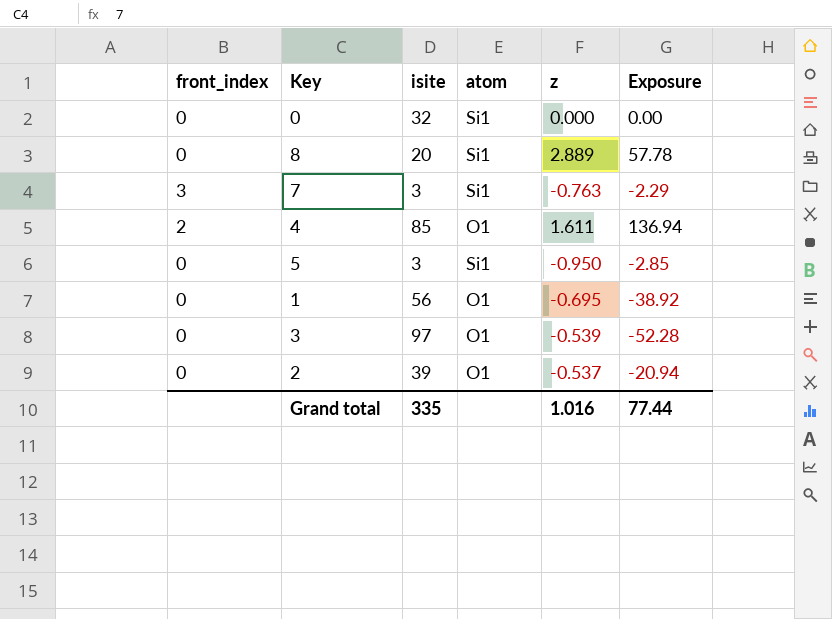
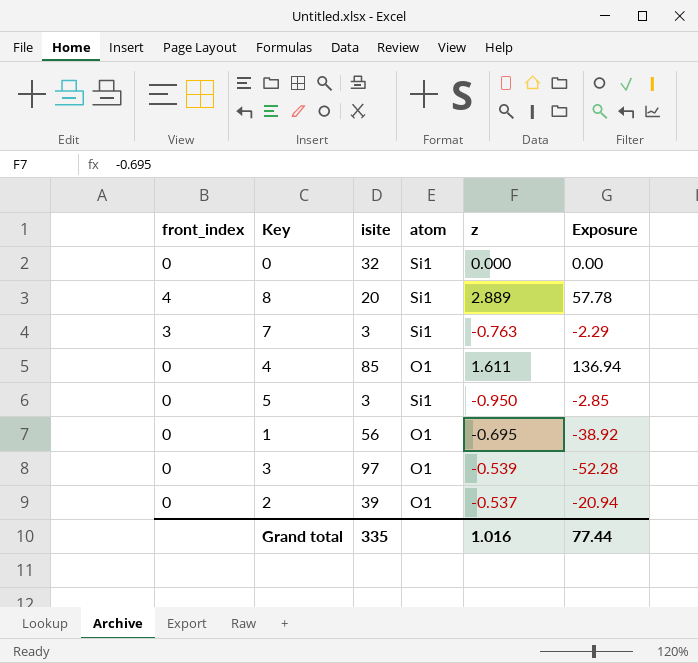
8 | front_index: 0 -> 4
4 | front_index: 2 -> 0

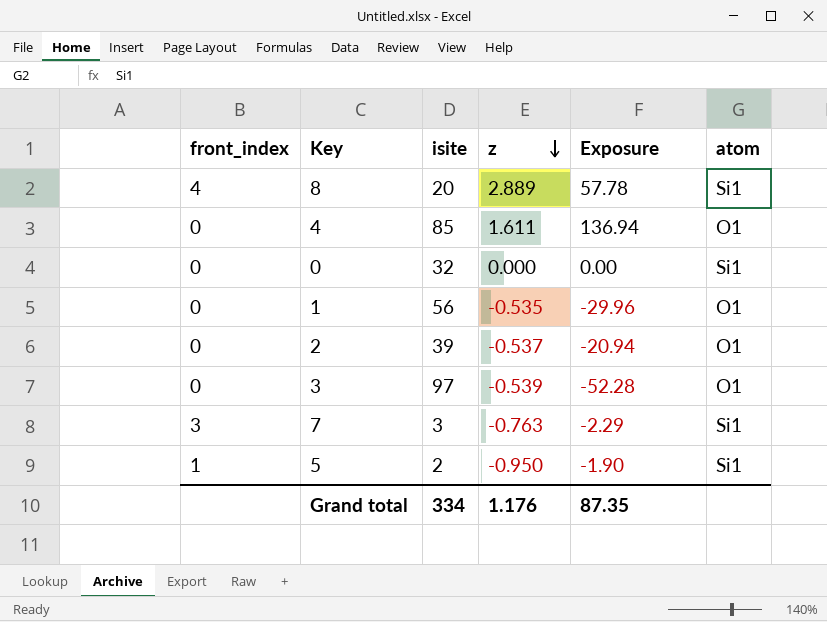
row order: none -> z descending
column atom | position: 4 -> 6
1 | z: -0.695 -> -0.535
1 | Exposure: -38.92 -> -29.96
5 | front_index: 0 -> 1
5 | isite: 3 -> 2
5 | Exposure: -2.85 -> -1.90
Grand total | isite: 335 -> 334
Grand total | z: 1.016 -> 1.176
Grand total | Exposure: 77.44 -> 87.35

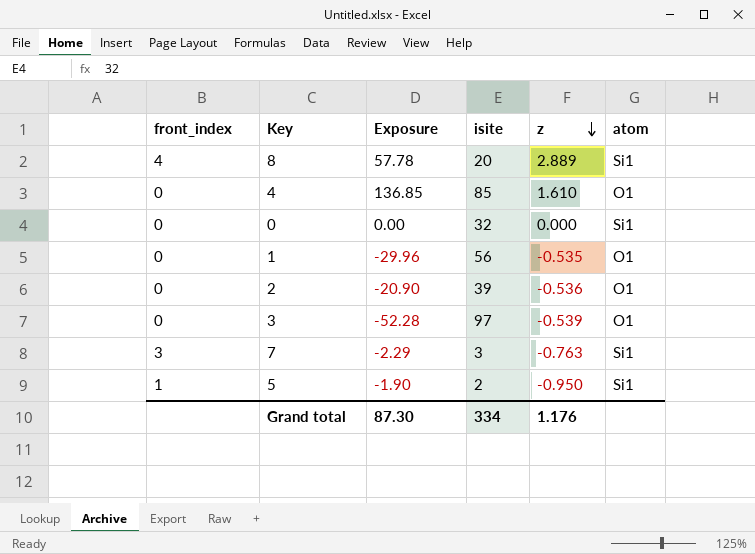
column Exposure | position: 5 -> 3
4 | Exposure: 136.94 -> 136.85
4 | z: 1.611 -> 1.610
2 | Exposure: -20.94 -> -20.90
2 | z: -0.537 -> -0.536
Grand total | Exposure: 87.35 -> 87.30

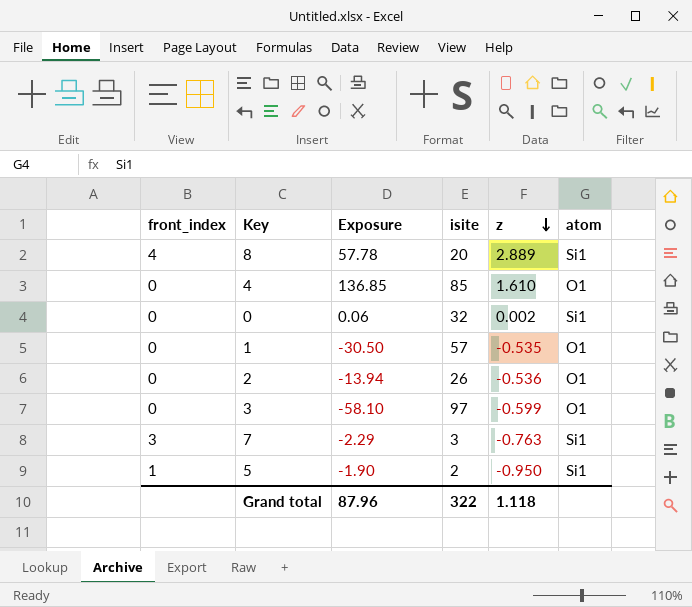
0 | Exposure: 0.00 -> 0.06
0 | z: 0.000 -> 0.002
1 | Exposure: -29.96 -> -30.50
1 | isite: 56 -> 57
2 | Exposure: -20.90 -> -13.94
2 | isite: 39 -> 26
3 | Exposure: -52.28 -> -58.10
3 | z: -0.539 -> -0.599
Grand total | Exposure: 87.30 -> 87.96
Grand total | isite: 334 -> 322
Grand total | z: 1.176 -> 1.118

